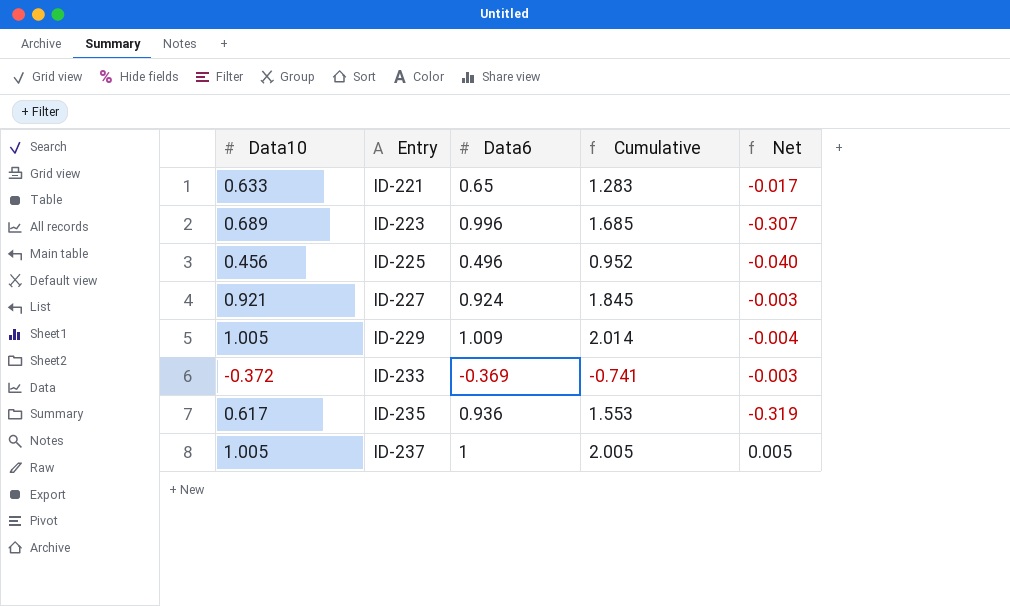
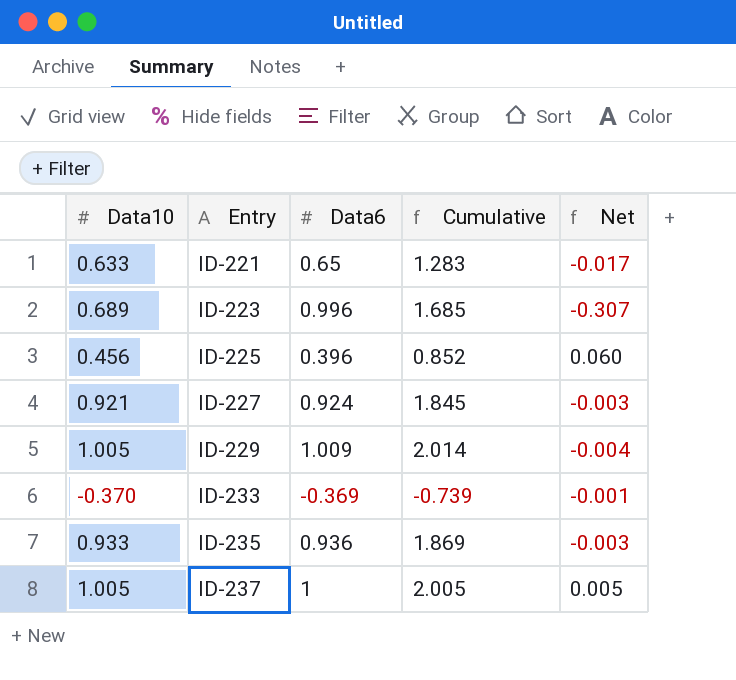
ID-225 | Data6: 0.496 -> 0.396
ID-225 | Cumulative: 0.952 -> 0.852
ID-225 | Net: -0.040 -> 0.060
ID-233 | Data10: -0.372 -> -0.370
ID-233 | Cumulative: -0.741 -> -0.739
ID-233 | Net: -0.003 -> -0.001
ID-235 | Data10: 0.617 -> 0.933
ID-235 | Cumulative: 1.553 -> 1.869
ID-235 | Net: -0.319 -> -0.003

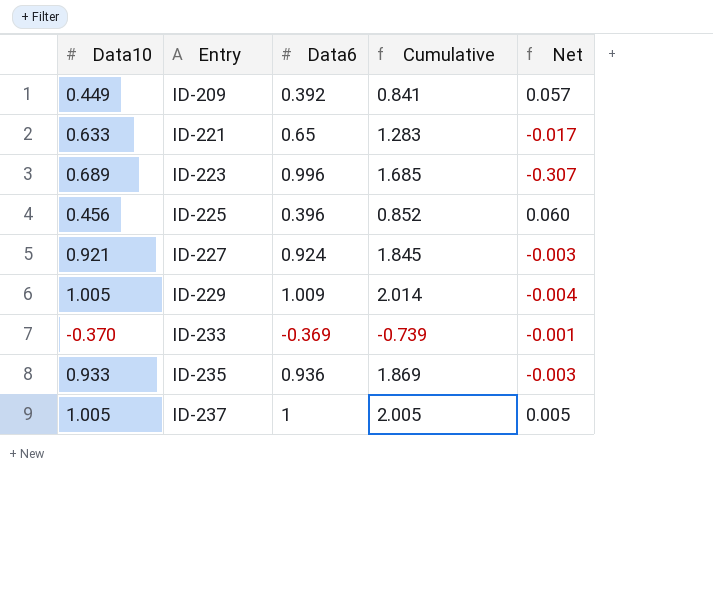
row ID-209: none -> 0.449 | 0.392 | 0.841 | 0.057

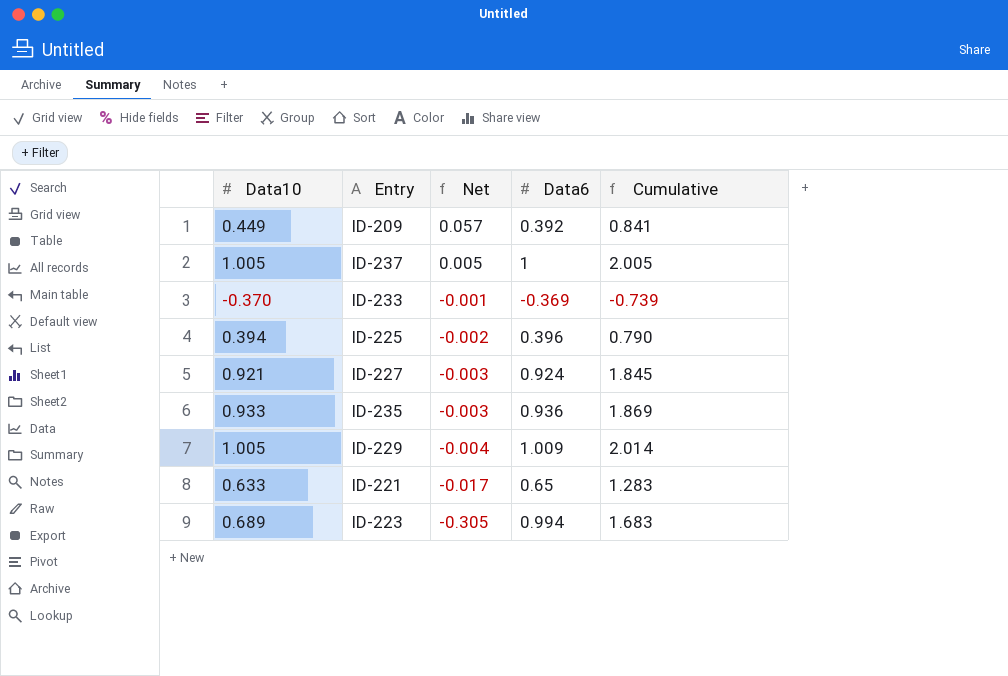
row order: Entry ascending -> Net descending
column Net | position: 5 -> 3
ID-225 | Data10: 0.456 -> 0.394
ID-225 | Net: 0.060 -> -0.002
ID-225 | Cumulative: 0.852 -> 0.790
ID-223 | Net: -0.307 -> -0.305
ID-223 | Data6: 0.996 -> 0.994
ID-223 | Cumulative: 1.685 -> 1.683

